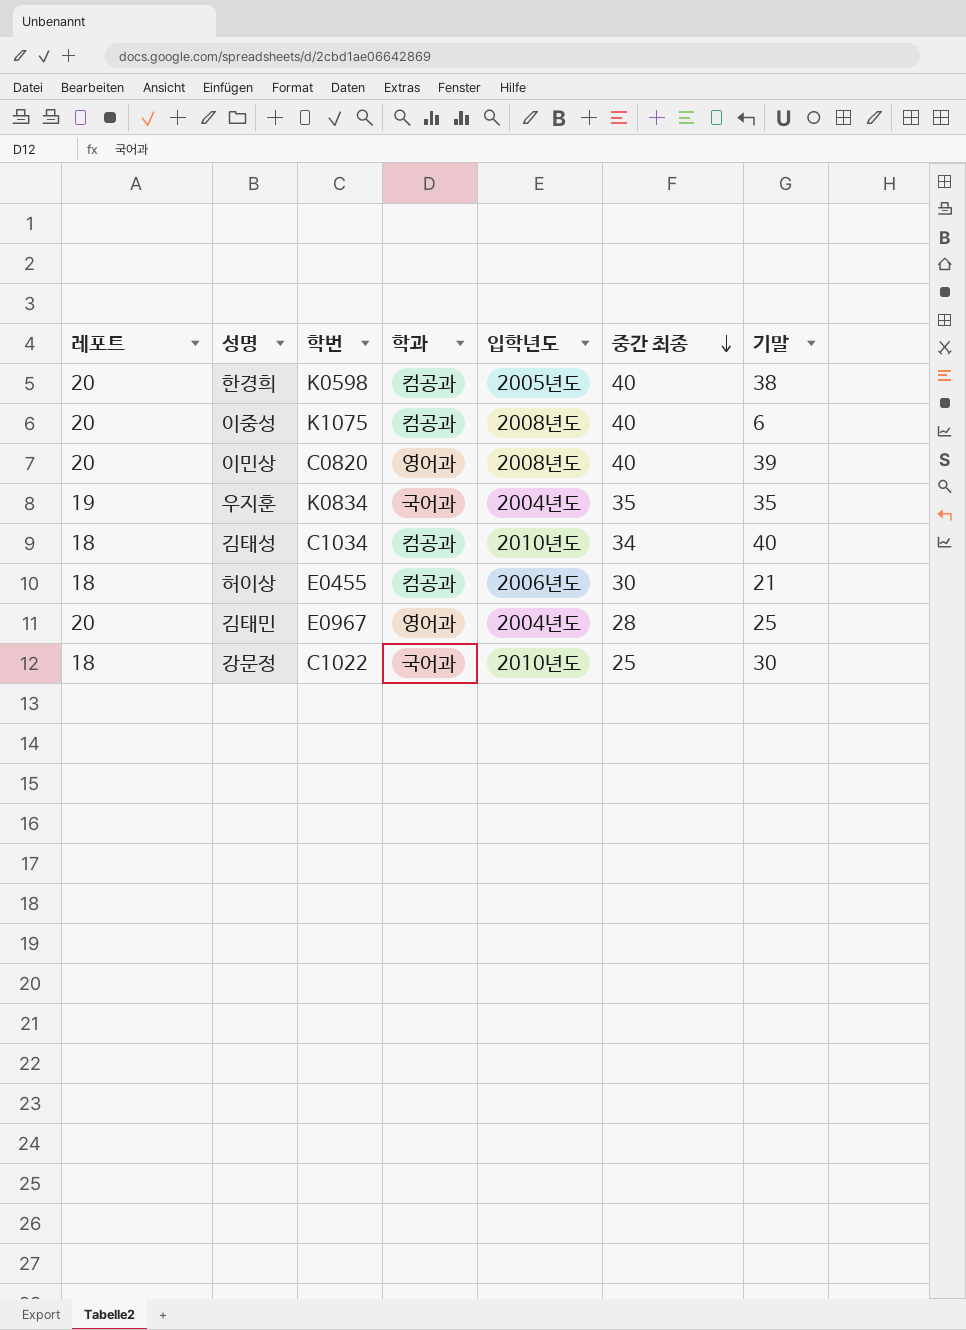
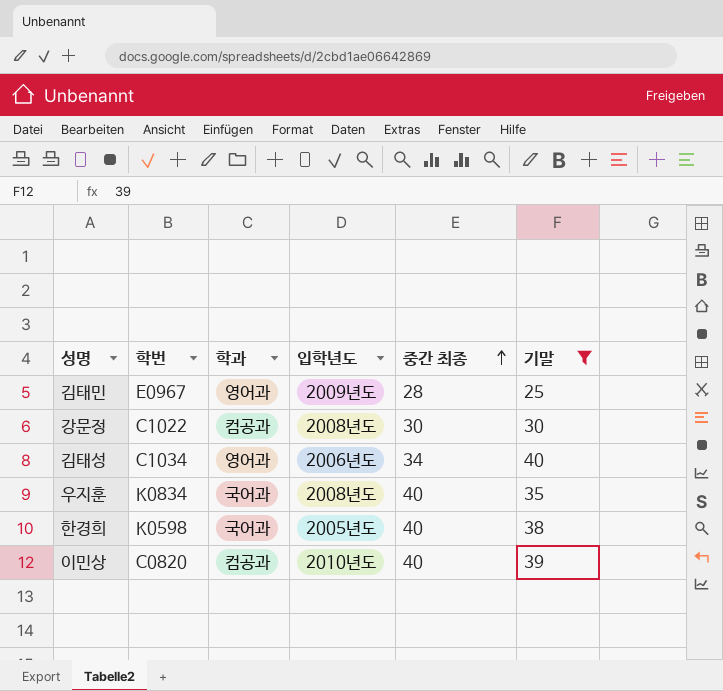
filter: none -> 기말 >= 25
row order: 중간 최종 descending -> 중간 최종 ascending
column 레포트 | position: 1 -> none
김태민 | 입학년도: 2004년도 -> 2009년도
강문정 | 학과: 국어과 -> 컴공과
강문정 | 입학년도: 2010년도 -> 2008년도
강문정 | 중간 최종: 25 -> 30
김태성 | 학과: 컴공과 -> 영어과
김태성 | 입학년도: 2010년도 -> 2006년도
우지훈 | 입학년도: 2004년도 -> 2008년도
우지훈 | 중간 최종: 35 -> 40
한경희 | 학과: 컴공과 -> 국어과
이민상 | 학과: 영어과 -> 컴공과
이민상 | 입학년도: 2008년도 -> 2010년도

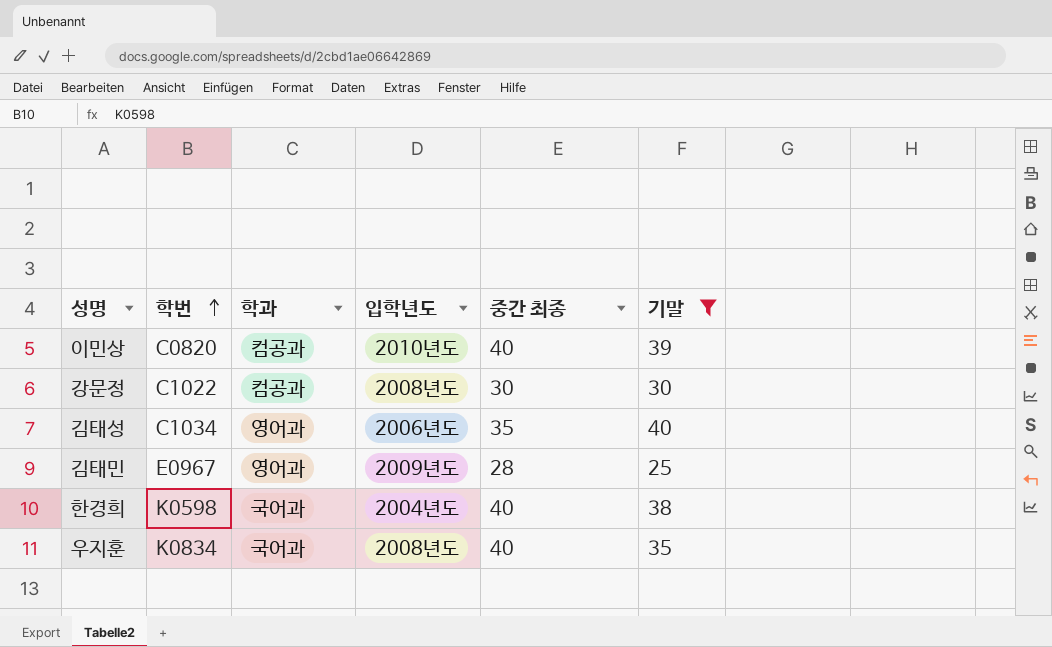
row order: 중간 최종 ascending -> 학번 ascending
김태성 | 중간 최종: 34 -> 35
한경희 | 입학년도: 2005년도 -> 2004년도

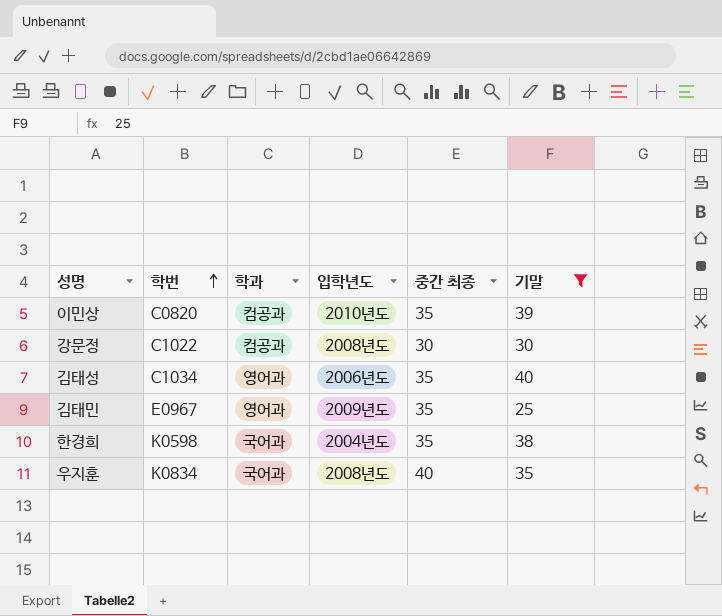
이민상 | 중간 최종: 40 -> 35
김태민 | 중간 최종: 28 -> 35
한경희 | 중간 최종: 40 -> 35

